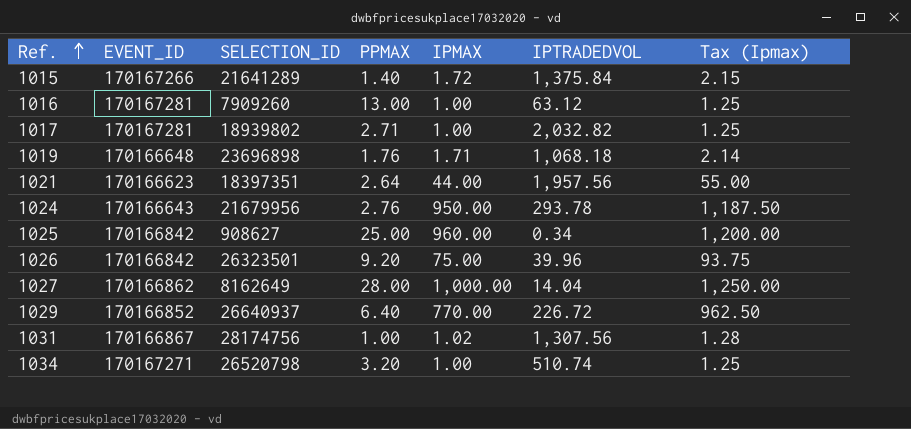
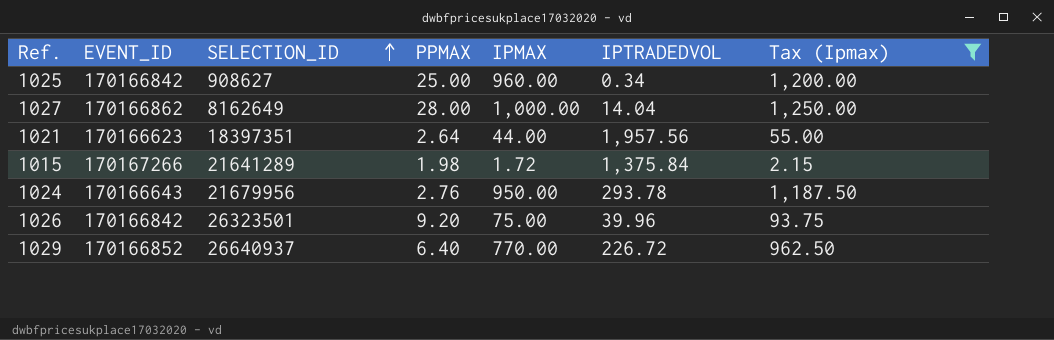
filter: none -> Tax (Ipmax) >= 2.15
row order: Ref. ascending -> SELECTION_ID ascending
1015 | PPMAX: 1.40 -> 1.98

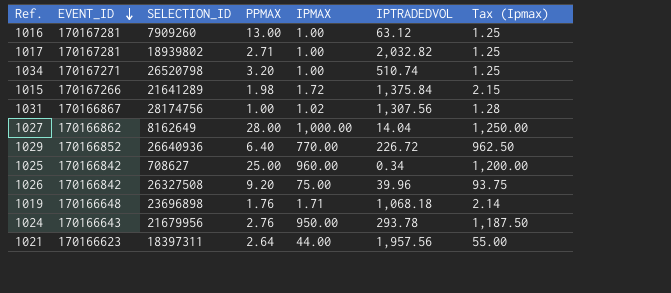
filter: Tax (Ipmax) >= 2.15 -> none
row order: SELECTION_ID ascending -> EVENT_ID descending
1029 | SELECTION_ID: 26640937 -> 26640936
1025 | SELECTION_ID: 908627 -> 708627
1026 | SELECTION_ID: 26323501 -> 26327508
1021 | SELECTION_ID: 18397351 -> 18397311

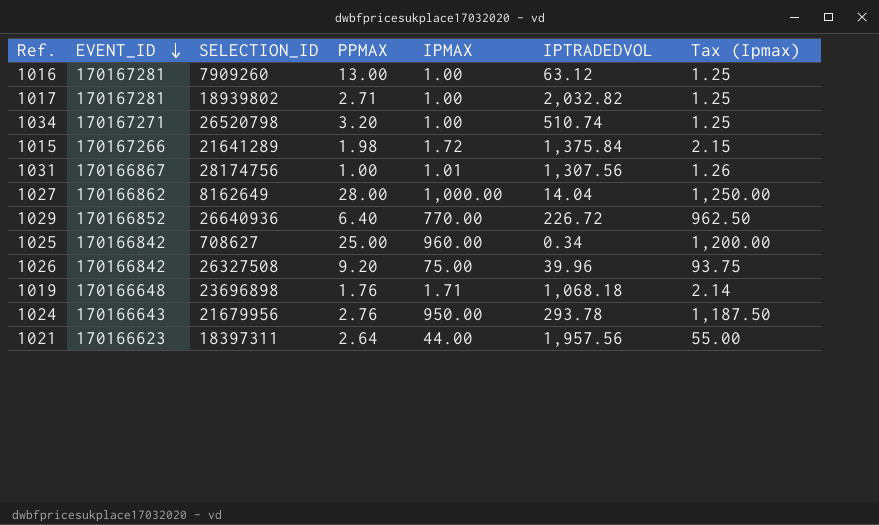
1031 | IPMAX: 1.02 -> 1.01
1031 | Tax (Ipmax): 1.28 -> 1.26

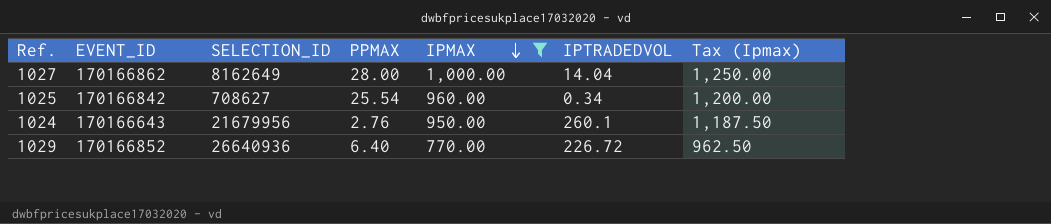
filter: none -> IPMAX >= 770.00
row order: EVENT_ID descending -> IPMAX descending
1025 | PPMAX: 25.00 -> 25.54
1024 | IPTRADEDVOL: 293.78 -> 260.1

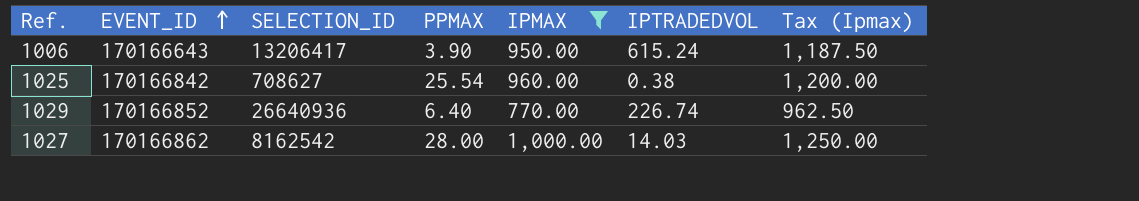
row order: IPMAX descending -> EVENT_ID ascending
row 1024: 170166643 | 21679956 | 2.76 | 950.00 | 260.1 | 1,187.50 -> none
row 1006: none -> 170166643 | 13206417 | 3.90 | 950.00 | 615.24 | 1,187.50
1025 | IPTRADEDVOL: 0.34 -> 0.38
1029 | IPTRADEDVOL: 226.72 -> 226.74
1027 | SELECTION_ID: 8162649 -> 8162542
1027 | IPTRADEDVOL: 14.04 -> 14.03

